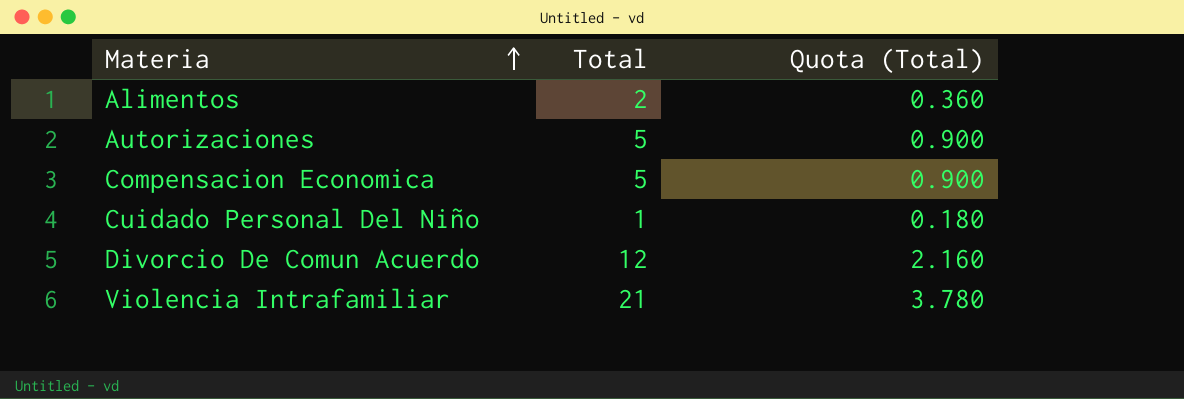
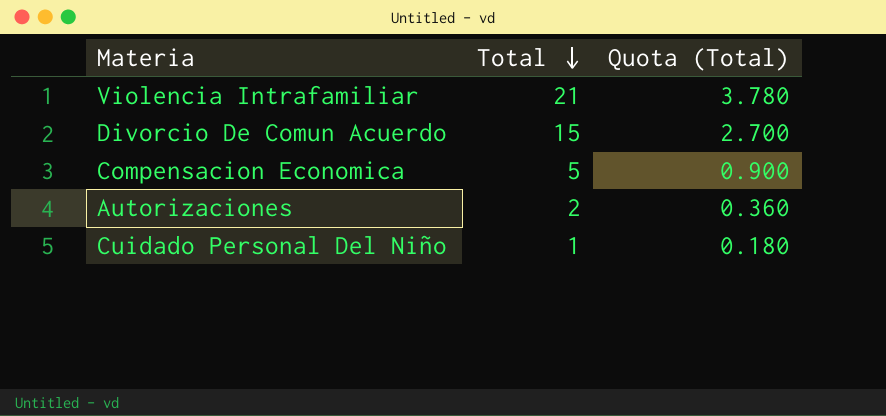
row order: Materia ascending -> Total descending
row Alimentos: 2 | 0.360 -> none
Divorcio De Comun Acuerdo | Total: 12 -> 15
Divorcio De Comun Acuerdo | Quota (Total): 2.160 -> 2.700
Autorizaciones | Total: 5 -> 2
Autorizaciones | Quota (Total): 0.900 -> 0.360

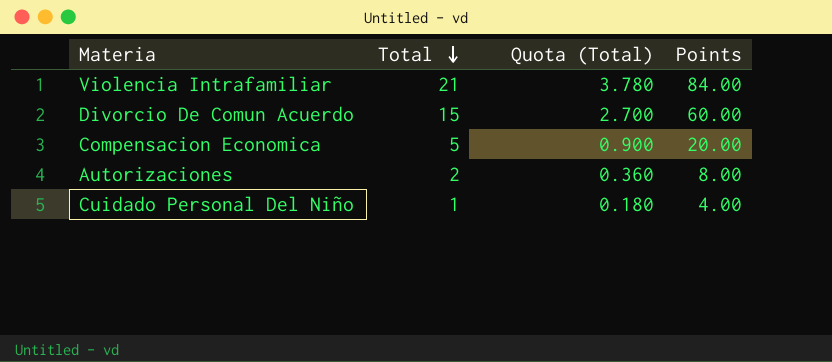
column Points | formula: none -> [Total] * 4

